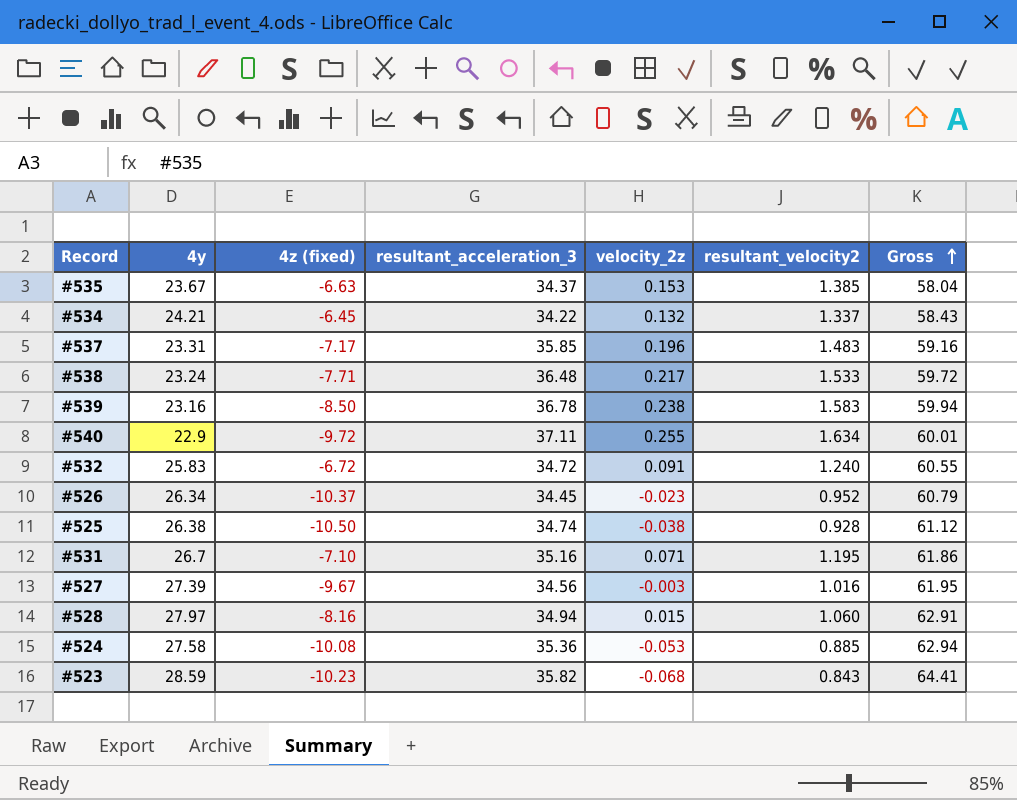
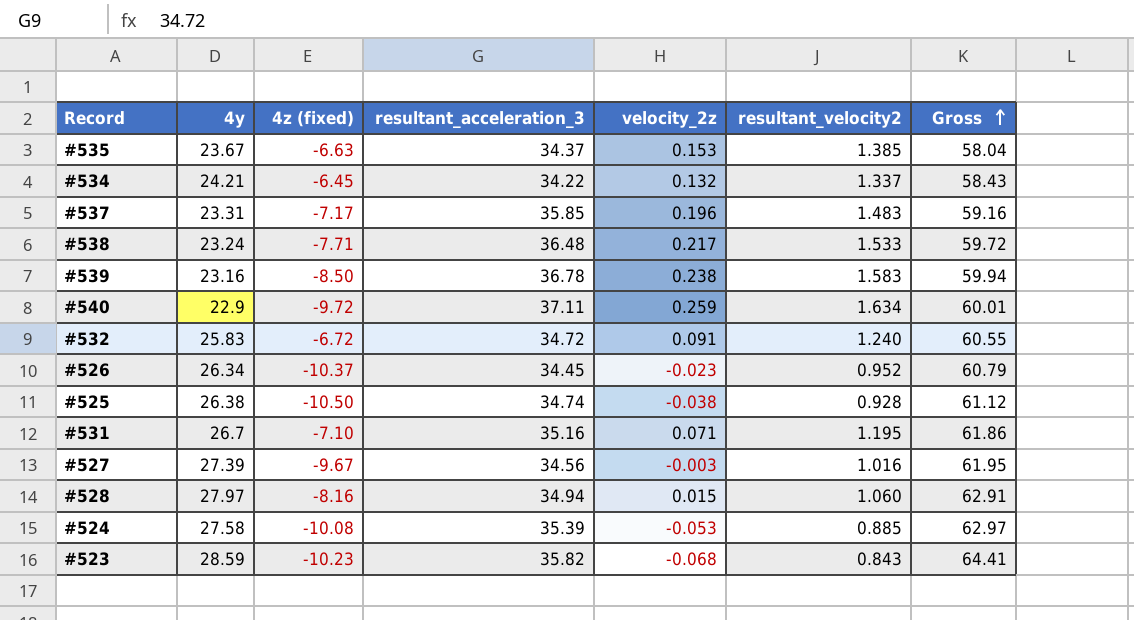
#540 | velocity_2z: 0.255 -> 0.259
#524 | resultant_acceleration_3: 35.36 -> 35.39
#524 | Gross: 62.94 -> 62.97

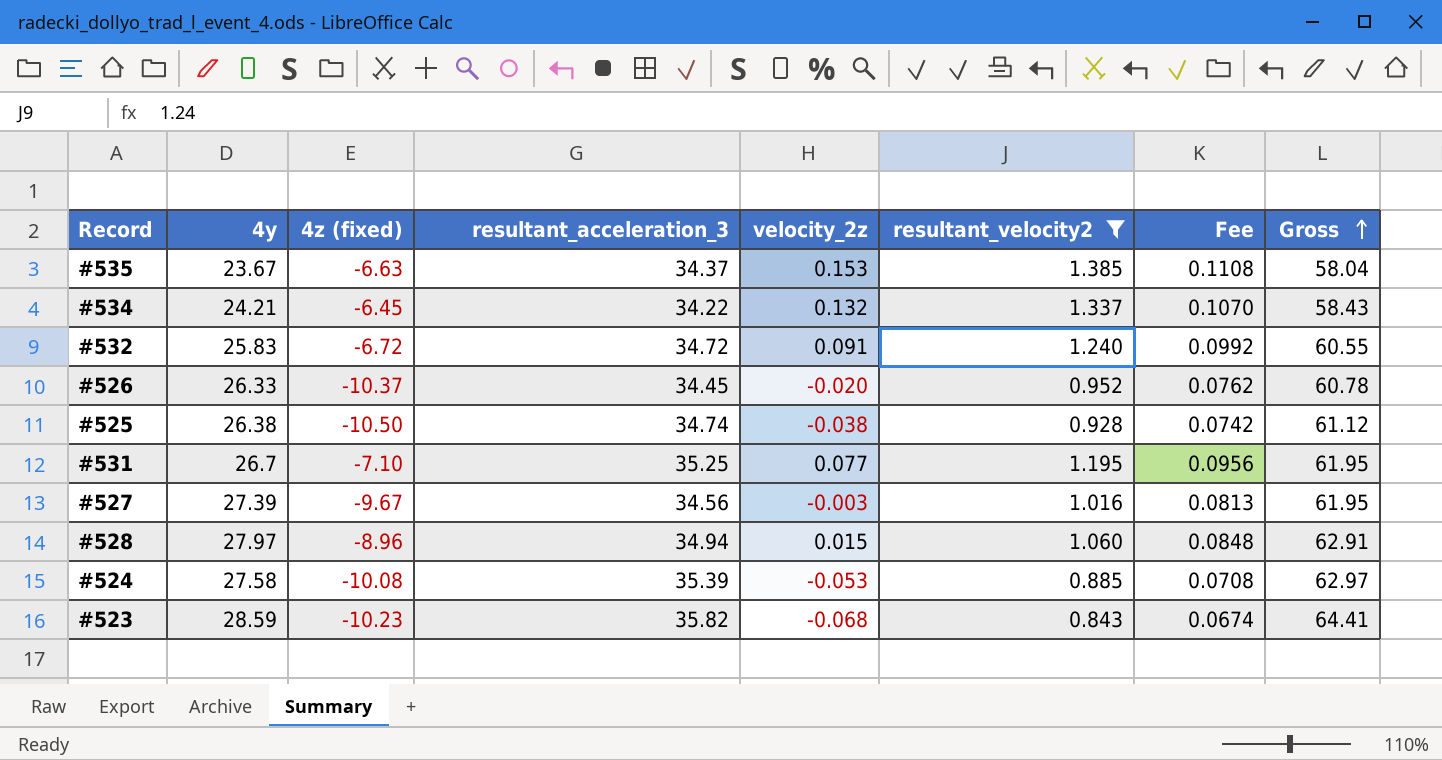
filter: none -> resultant_velocity2 <= 1.385
column Fee | formula: none -> [resultant_velocity2] * 0.08
#526 | 4y: 26.34 -> 26.33
#526 | velocity_2z: -0.023 -> -0.020
#526 | Gross: 60.79 -> 60.78
#531 | resultant_acceleration_3: 35.16 -> 35.25
#531 | velocity_2z: 0.071 -> 0.077
#531 | Gross: 61.86 -> 61.95
#528 | 4z (fixed): -8.16 -> -8.96

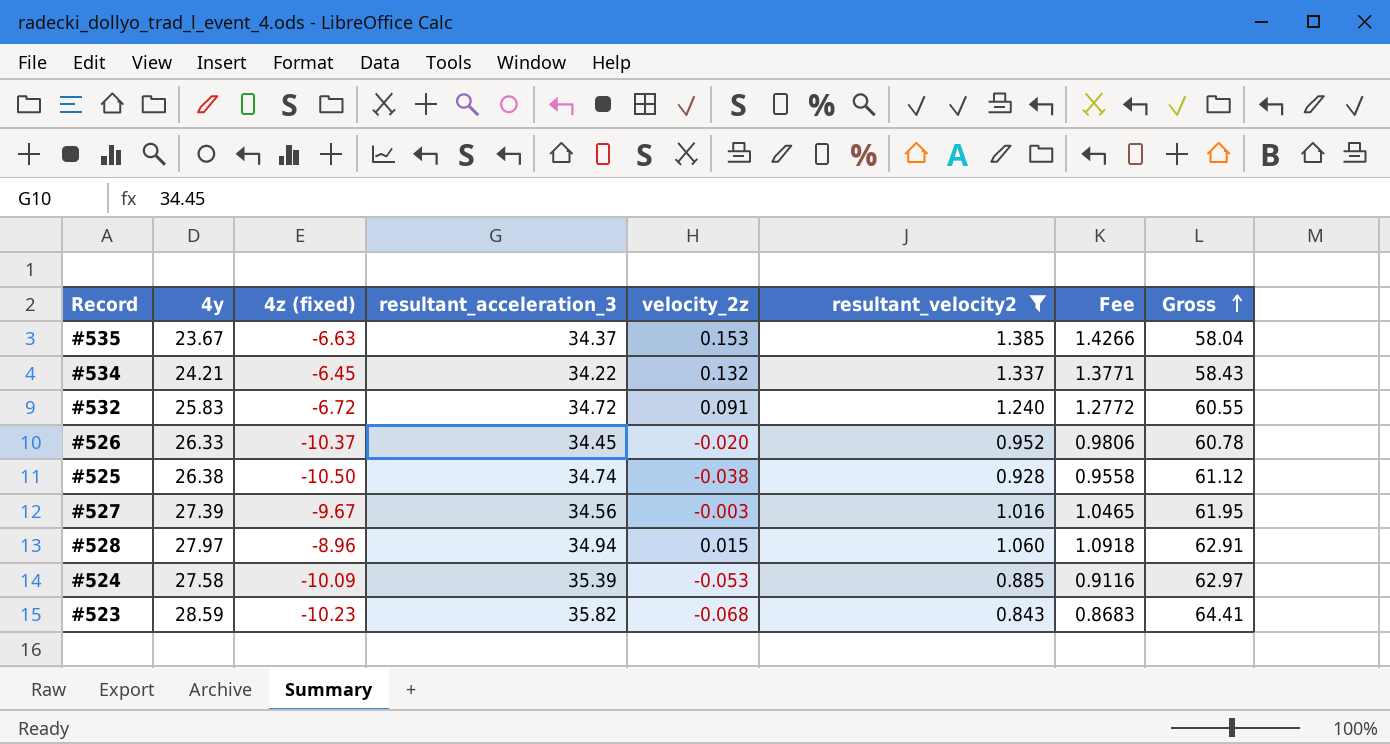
column Fee | formula: [resultant_velocity2] * 0.08 -> [resultant_velocity2] * 1.03
row #531: 26.7 | -7.10 | 35.25 | 0.077 | 1.195 | 0.0956 | 61.95 -> none
#524 | 4z (fixed): -10.08 -> -10.09

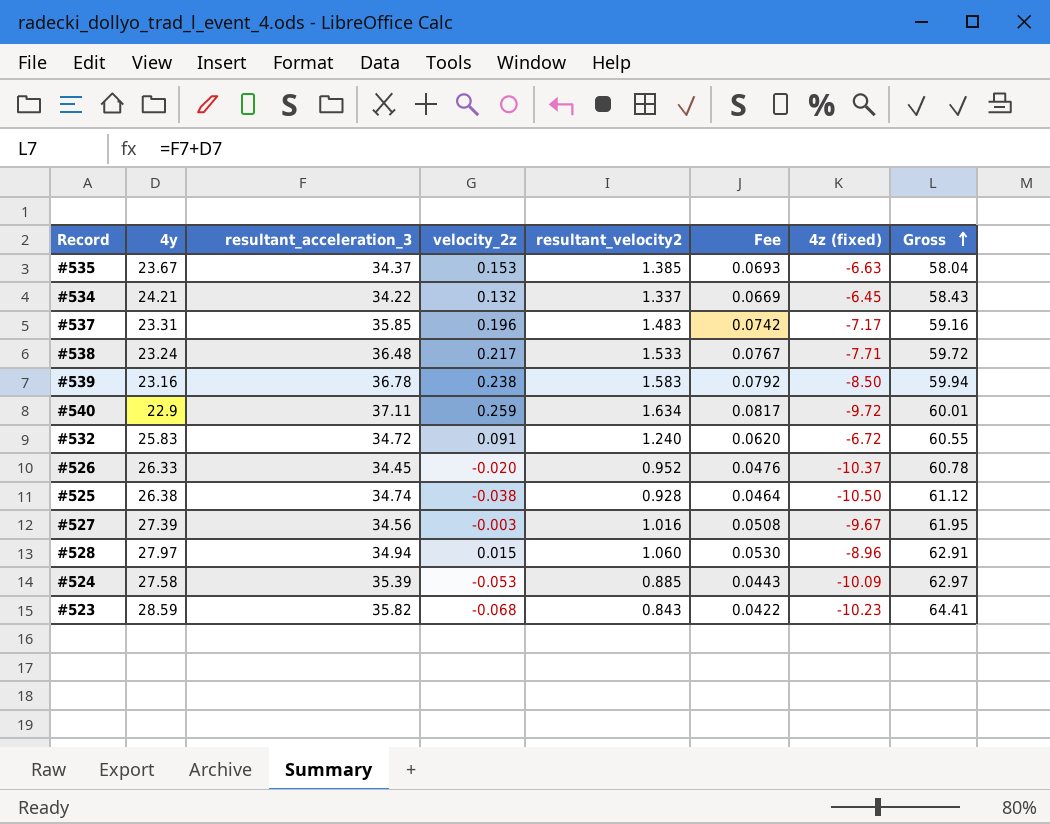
filter: resultant_velocity2 <= 1.385 -> none
column Fee | formula: [resultant_velocity2] * 1.03 -> [resultant_velocity2] * 0.05
column 4z (fixed) | position: 3 -> 7

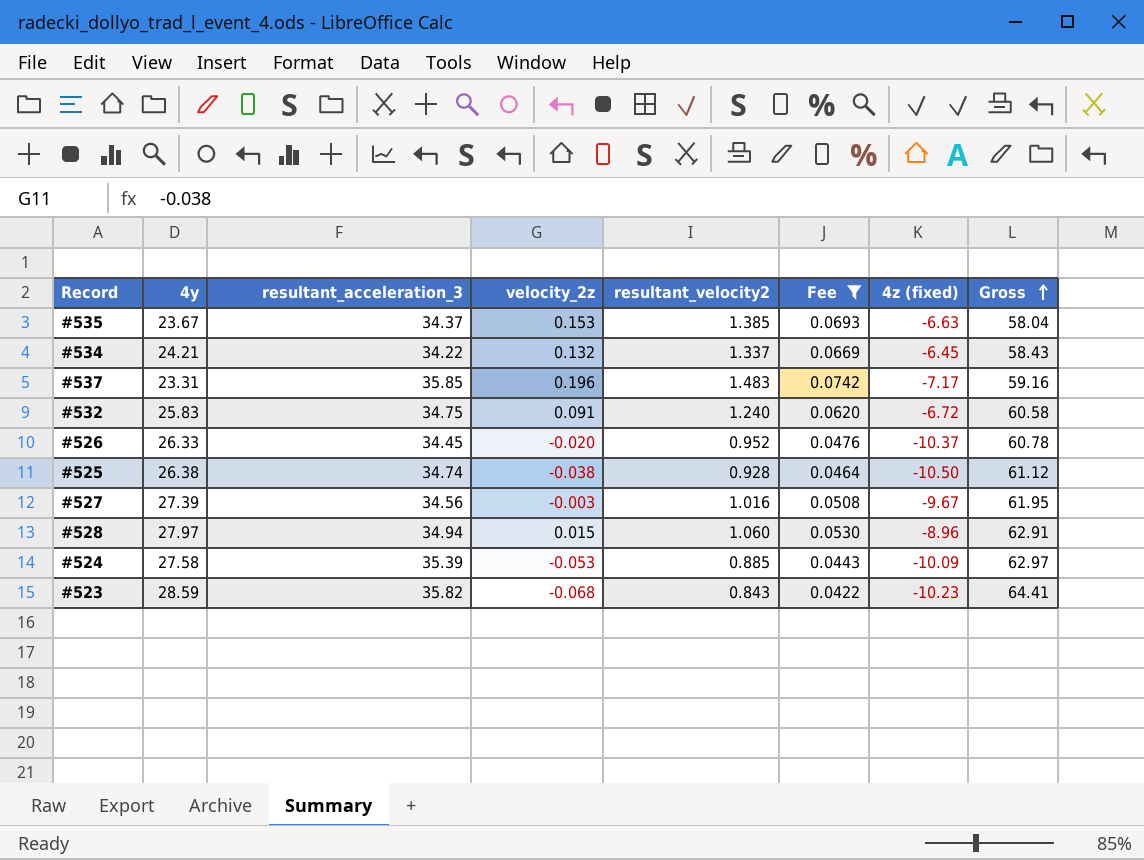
filter: none -> Fee <= 0.0742
#532 | resultant_acceleration_3: 34.72 -> 34.75
#532 | Gross: 60.55 -> 60.58

